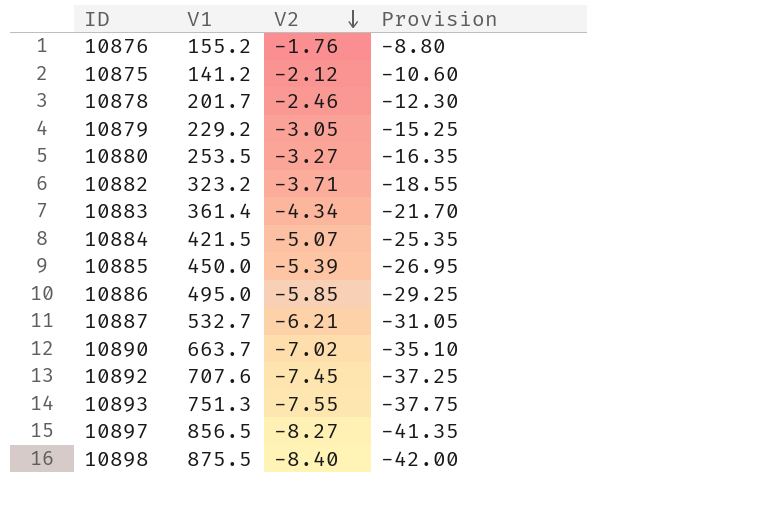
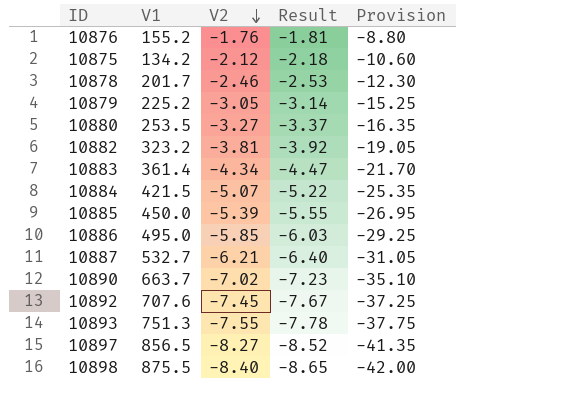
column Result | formula: none -> [V2] * 1.03
10875 | V1: 141.2 -> 134.2
10879 | V1: 229.2 -> 225.2
10882 | V2: -3.71 -> -3.81
10882 | Provision: -18.55 -> -19.05

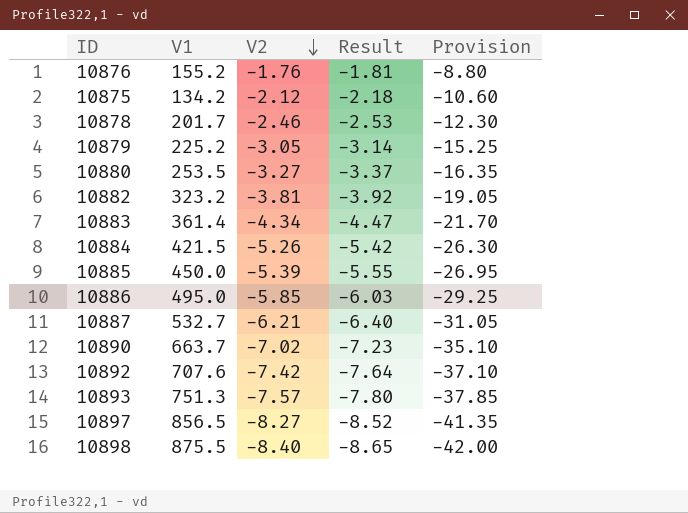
10884 | V2: -5.07 -> -5.26
10884 | Result: -5.22 -> -5.42
10884 | Provision: -25.35 -> -26.30
10892 | V2: -7.45 -> -7.42
10892 | Result: -7.67 -> -7.64
10892 | Provision: -37.25 -> -37.10
10893 | V2: -7.55 -> -7.57
10893 | Result: -7.78 -> -7.80
10893 | Provision: -37.75 -> -37.85

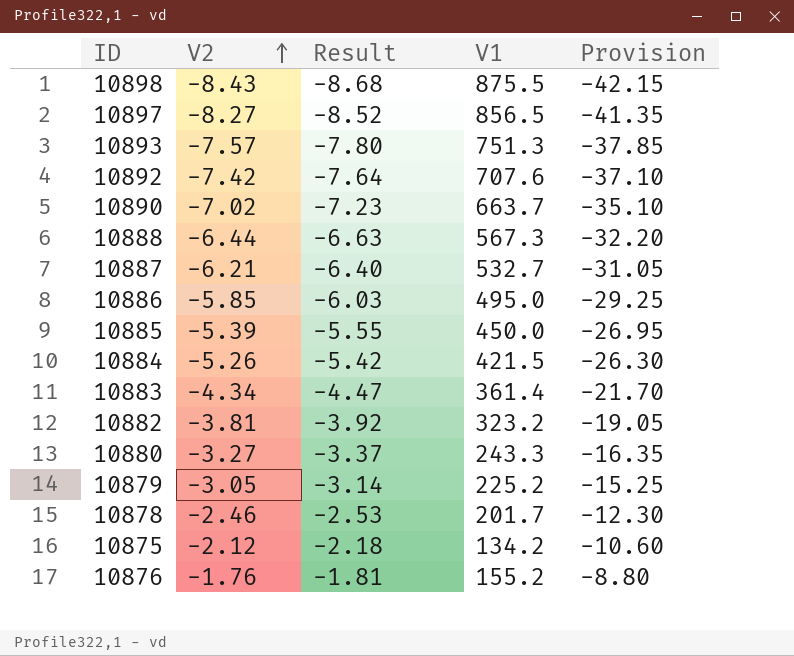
row order: V2 descending -> V2 ascending
column V1 | position: 2 -> 4
10898 | V2: -8.40 -> -8.43
10898 | Result: -8.65 -> -8.68
10898 | Provision: -42.00 -> -42.15
row 10888: none -> -6.44 | -6.63 | 567.3 | -32.20
10880 | V1: 253.5 -> 243.3

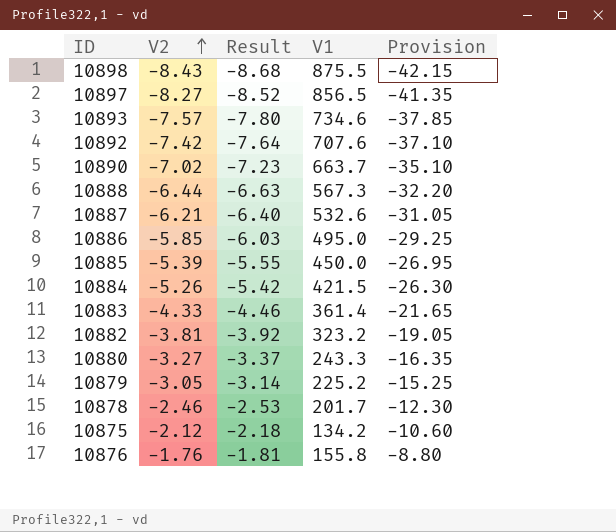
10893 | V1: 751.3 -> 734.6
10887 | V1: 532.7 -> 532.6
10883 | V2: -4.34 -> -4.33
10883 | Result: -4.47 -> -4.46
10883 | Provision: -21.70 -> -21.65
10876 | V1: 155.2 -> 155.8

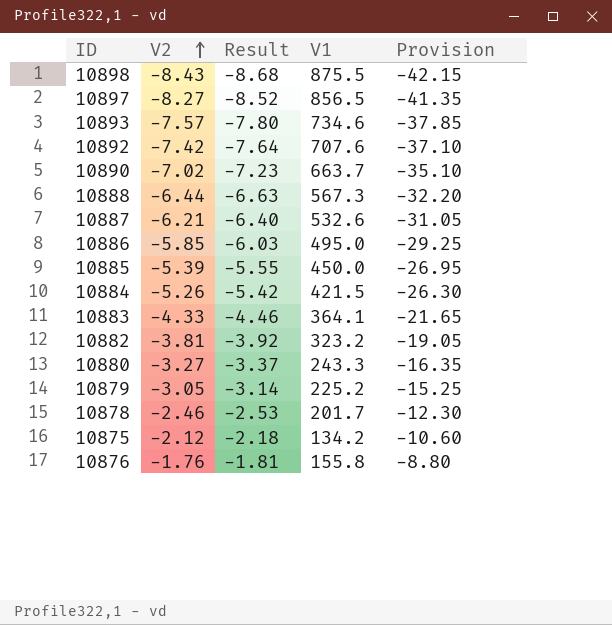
10883 | V1: 361.4 -> 364.1

